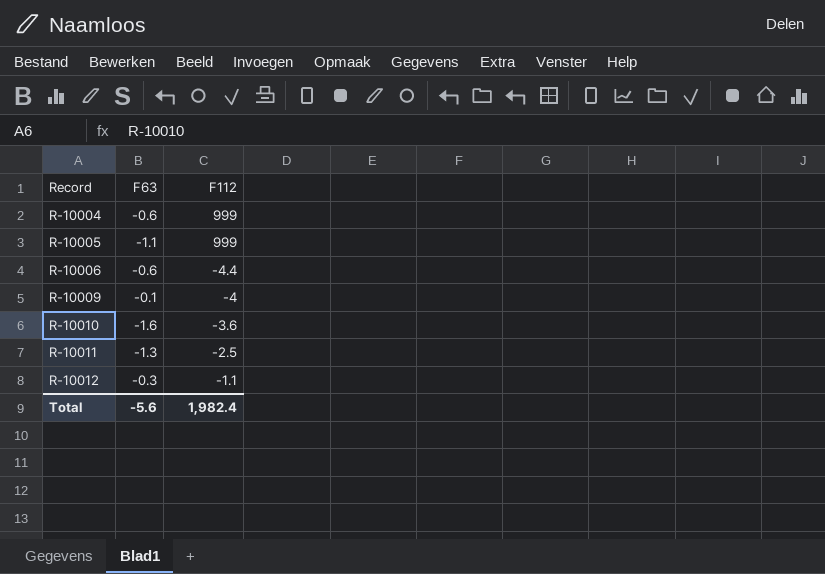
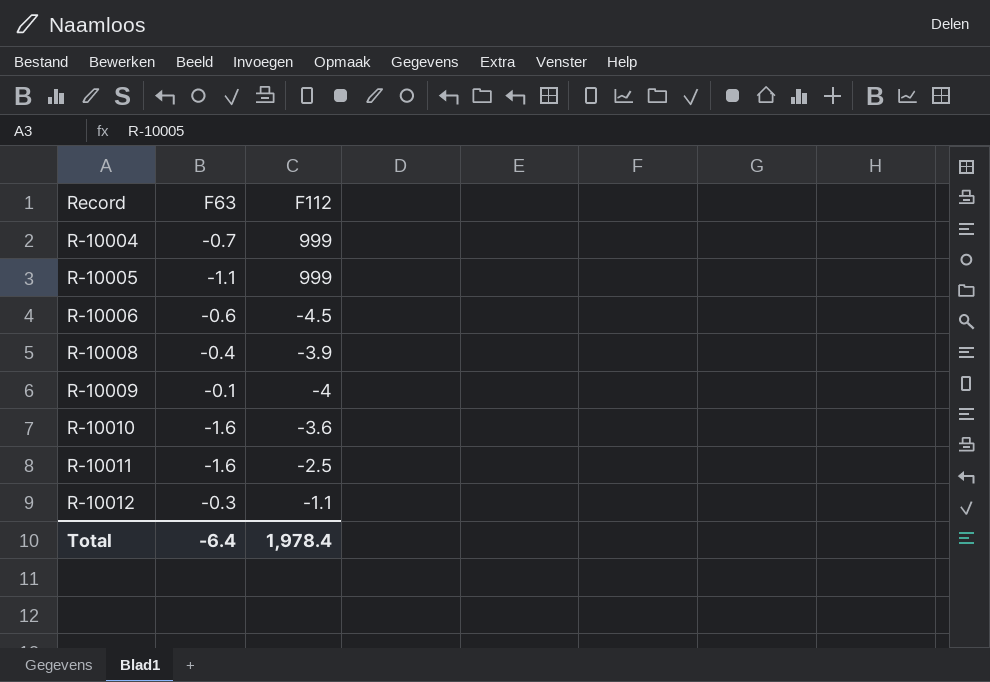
R-10004 | F63: -0.6 -> -0.7
R-10006 | F112: -4.4 -> -4.5
row R-10008: none -> -0.4 | -3.9
R-10011 | F63: -1.3 -> -1.6
Total | F63: -5.6 -> -6.4
Total | F112: 1,982.4 -> 1,978.4

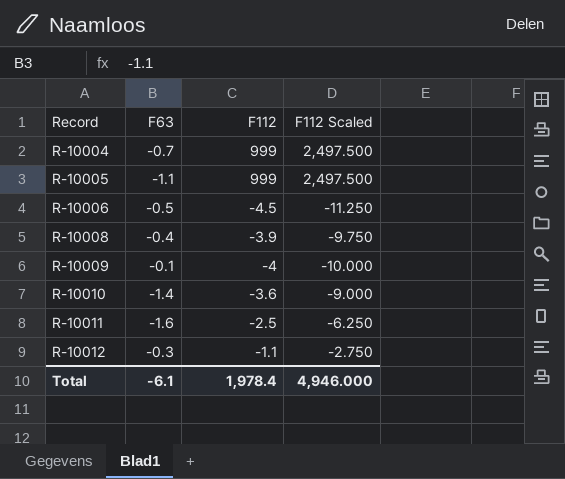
column F112 Scaled | formula: none -> [F112] * 2.5
R-10006 | F63: -0.6 -> -0.5
R-10010 | F63: -1.6 -> -1.4
Total | F63: -6.4 -> -6.1

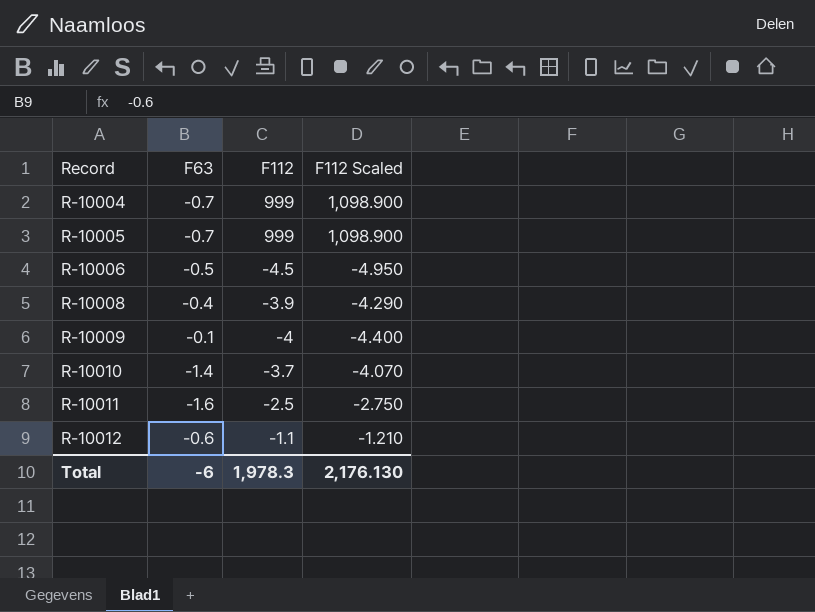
column F112 Scaled | formula: [F112] * 2.5 -> [F112] * 1.1
R-10005 | F63: -1.1 -> -0.7
R-10010 | F112: -3.6 -> -3.7
R-10012 | F63: -0.3 -> -0.6
Total | F63: -6.1 -> -6
Total | F112: 1,978.4 -> 1,978.3
Total | F112 Scaled: 4,946.000 -> 2,176.130

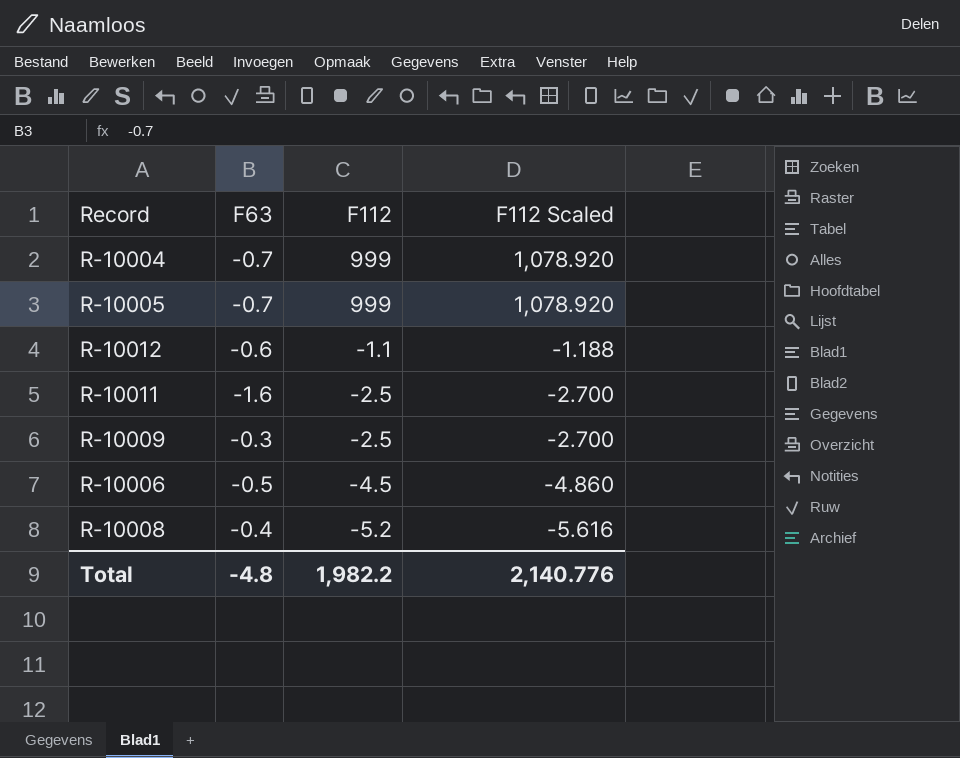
row order: Record ascending -> F112 descending
column F112 Scaled | formula: [F112] * 1.1 -> [F112] * 1.08
row R-10010: -1.4 | -3.7 | -4.070 -> none
R-10009 | F63: -0.1 -> -0.3
R-10009 | F112: -4 -> -2.5
R-10008 | F112: -3.9 -> -5.2
Total | F63: -6 -> -4.8
Total | F112: 1,978.3 -> 1,982.2
Total | F112 Scaled: 2,176.130 -> 2,140.776

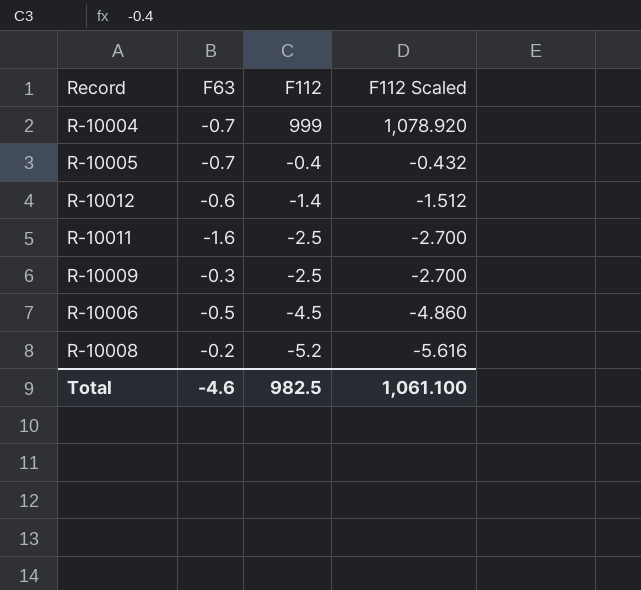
R-10005 | F112: 999 -> -0.4
R-10005 | F112 Scaled: 1,078.920 -> -0.432
R-10012 | F112: -1.1 -> -1.4
R-10012 | F112 Scaled: -1.188 -> -1.512
R-10008 | F63: -0.4 -> -0.2
Total | F63: -4.8 -> -4.6
Total | F112: 1,982.2 -> 982.5
Total | F112 Scaled: 2,140.776 -> 1,061.100

